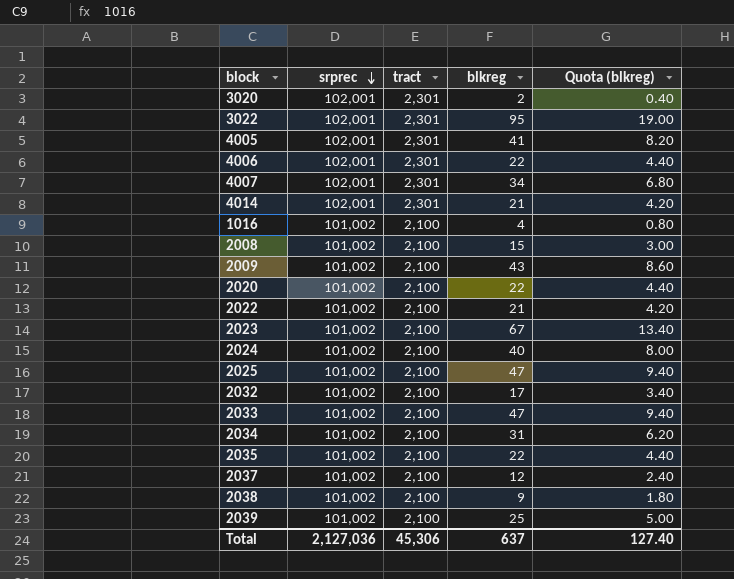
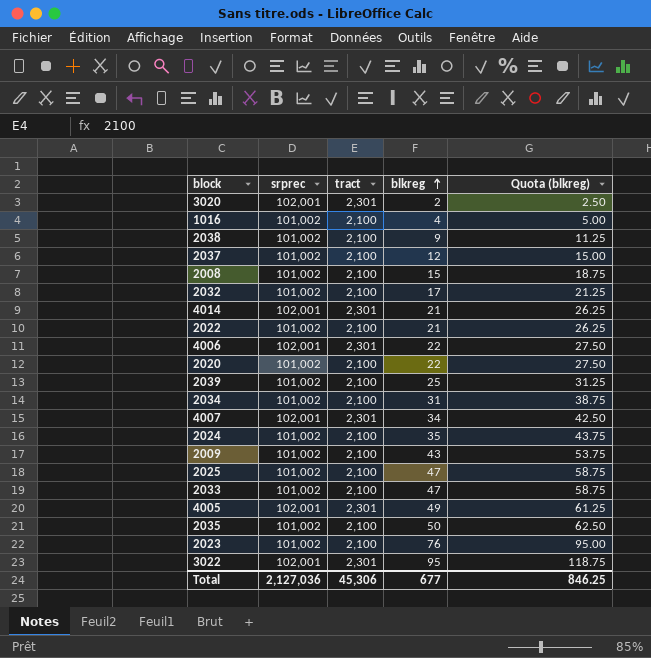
row order: srprec descending -> blkreg ascending
column Quota (blkreg) | formula: [blkreg] * 0.2 -> [blkreg] * 1.25
2024 | blkreg: 40 -> 35
4005 | blkreg: 41 -> 49
2035 | blkreg: 22 -> 50
2023 | blkreg: 67 -> 76
Total | blkreg: 637 -> 677
Total | Quota (blkreg): 127.40 -> 846.25

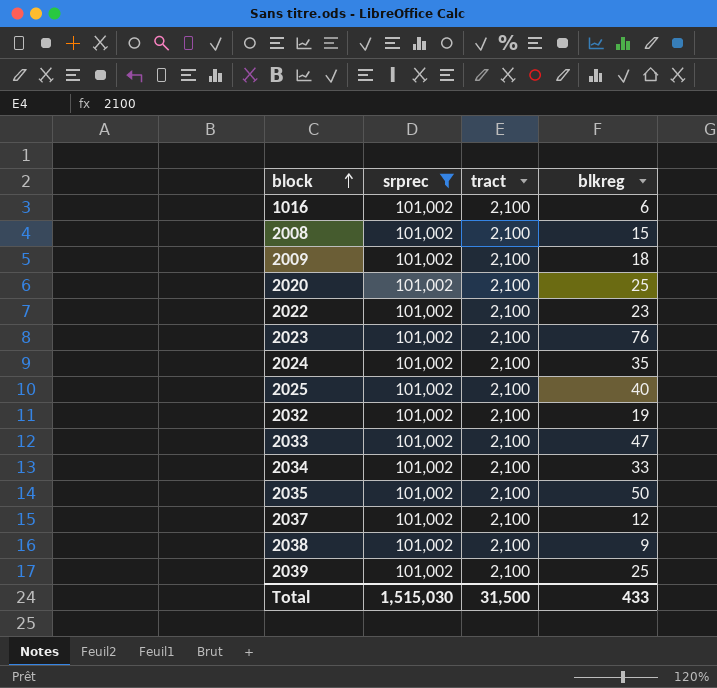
filter: none -> srprec = 101,002
row order: blkreg ascending -> block ascending
column Quota (blkreg) | formula: [blkreg] * 1.25 -> none
1016 | blkreg: 4 -> 6
2009 | blkreg: 43 -> 18
2020 | blkreg: 22 -> 25
2022 | blkreg: 21 -> 23
2025 | blkreg: 47 -> 40
2032 | blkreg: 17 -> 19
2034 | blkreg: 31 -> 33
Total | srprec: 2,127,036 -> 1,515,030
Total | tract: 45,306 -> 31,500
Total | blkreg: 677 -> 433

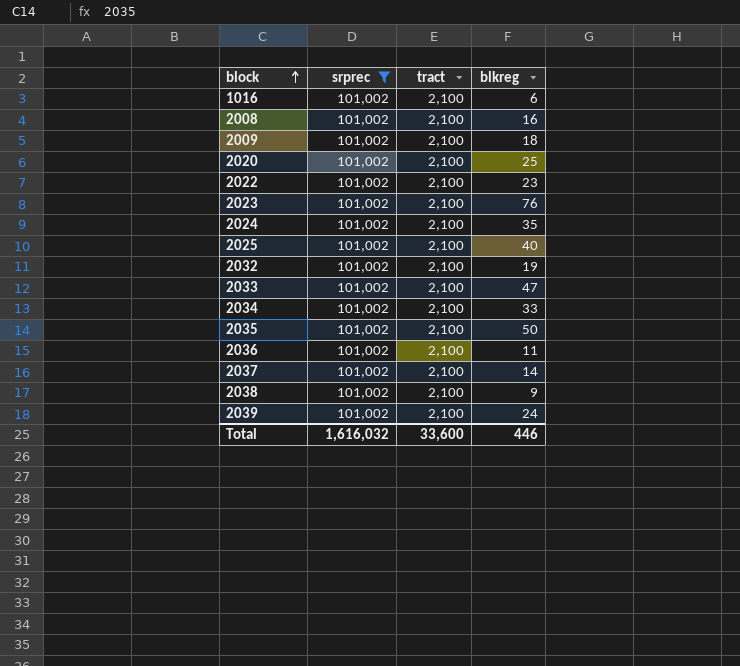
2008 | blkreg: 15 -> 16
row 2036: none -> 101,002 | 2,100 | 11
2037 | blkreg: 12 -> 14
2039 | blkreg: 25 -> 24
Total | srprec: 1,515,030 -> 1,616,032
Total | tract: 31,500 -> 33,600
Total | blkreg: 433 -> 446

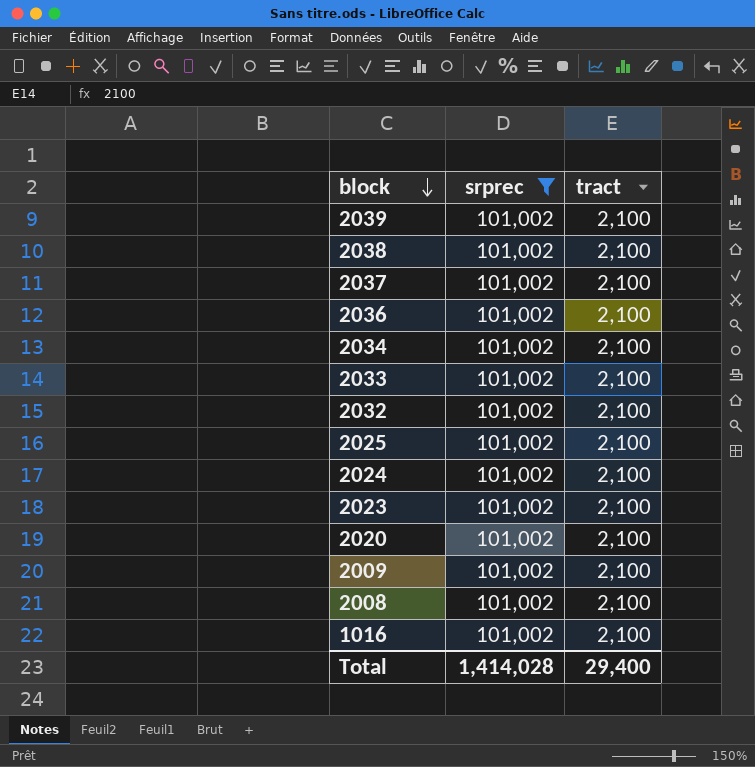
row order: block ascending -> block descending
column blkreg | position: 4 -> none
row 2022: 101,002 | 2,100 | 23 -> none
row 2035: 101,002 | 2,100 | 50 -> none
Total | srprec: 1,616,032 -> 1,414,028
Total | tract: 33,600 -> 29,400

